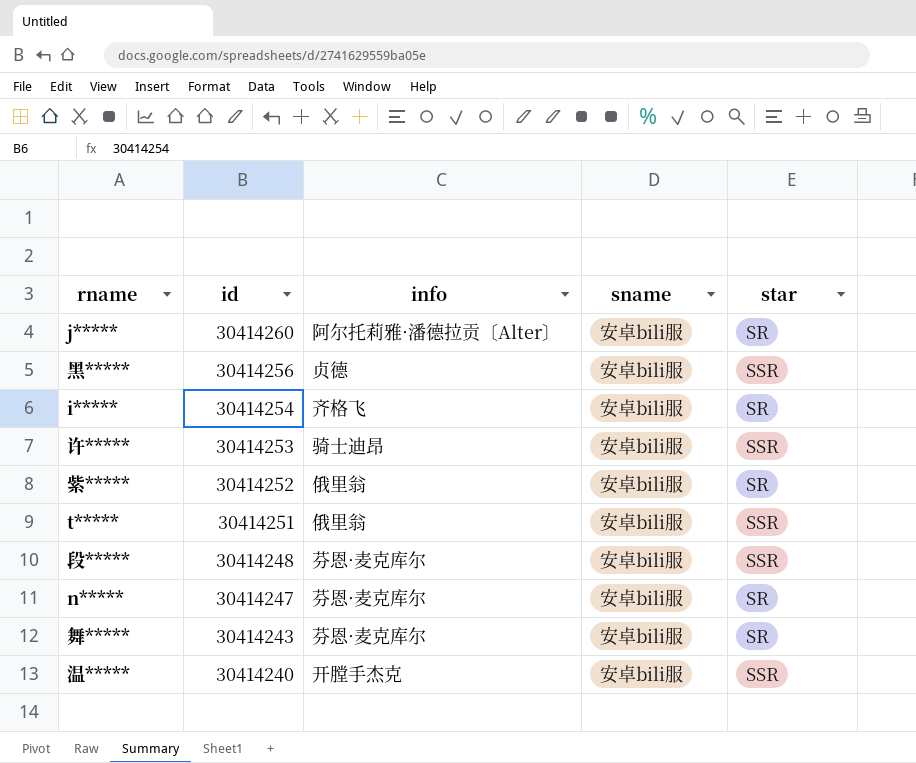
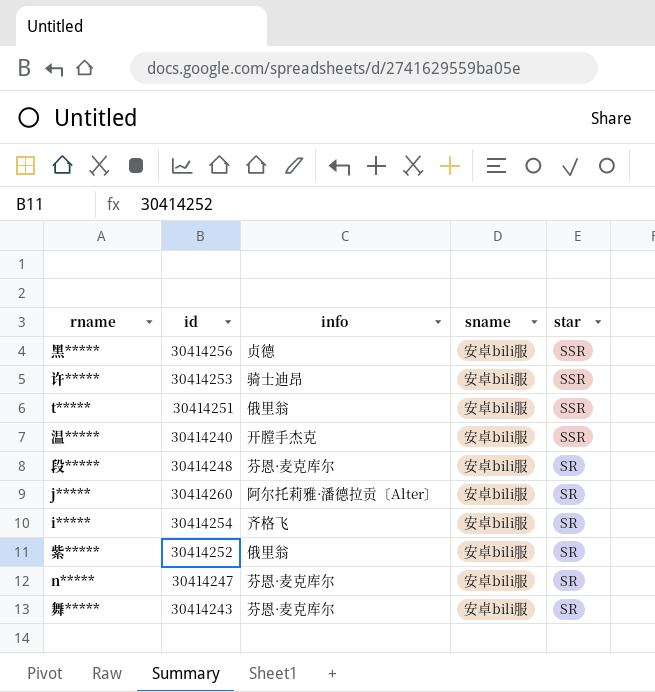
row order: id descending -> star descending
段***** | star: SSR -> SR

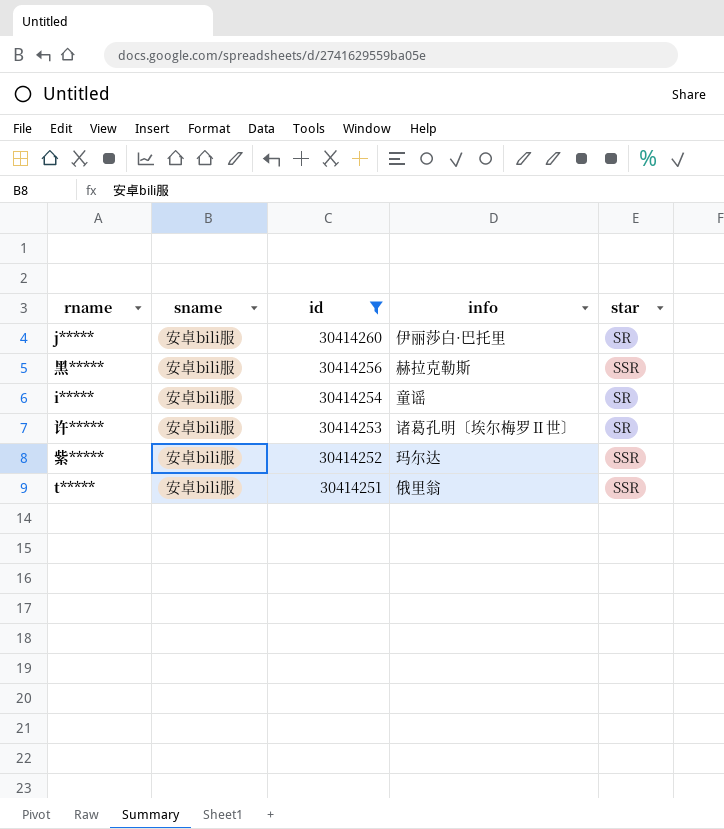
filter: none -> id >= 30414251
row order: star descending -> id descending
column sname | position: 4 -> 2
j***** | info: 阿尔托莉雅·潘德拉贡〔Alter〕 -> 伊丽莎白·巴托里
黑***** | info: 贞德 -> 赫拉克勒斯
i***** | info: 齐格飞 -> 童谣
许***** | info: 骑士迪昂 -> 诸葛孔明〔埃尔梅罗Ⅱ世〕
许***** | star: SSR -> SR
紫***** | info: 俄里翁 -> 玛尔达
紫***** | star: SR -> SSR

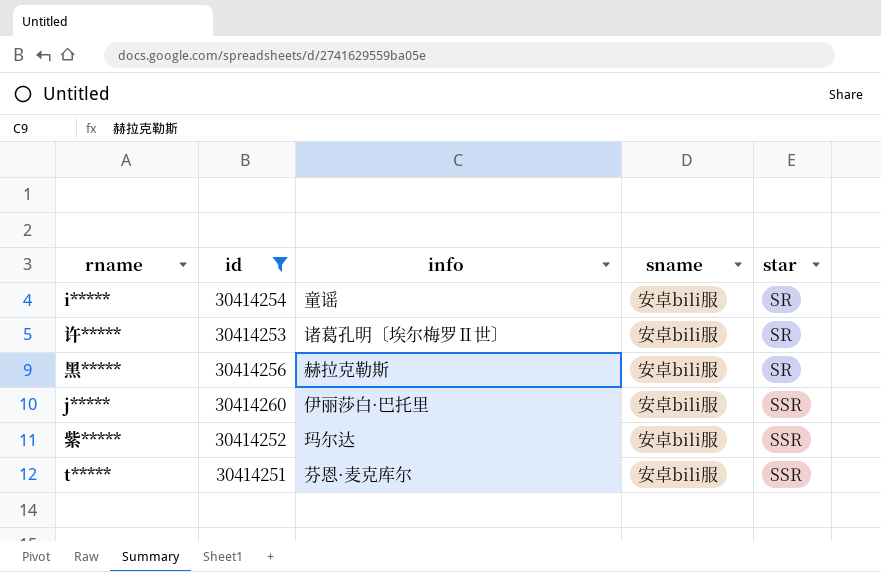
row order: id descending -> star ascending
column sname | position: 2 -> 4
黑***** | star: SSR -> SR
j***** | star: SR -> SSR
t***** | info: 俄里翁 -> 芬恩·麦克库尔

